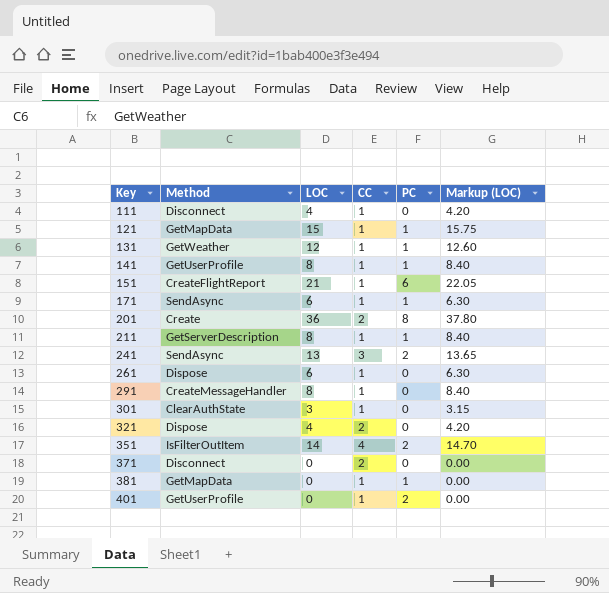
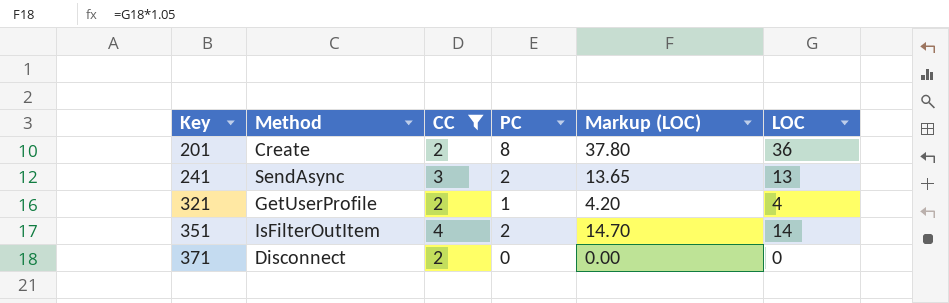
filter: none -> CC != 1
column LOC | position: 3 -> 6
321 | Method: Dispose -> GetUserProfile
321 | PC: 0 -> 1

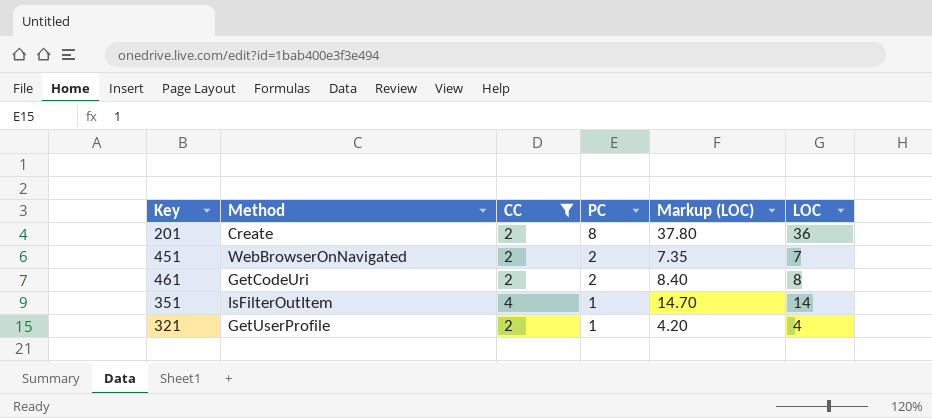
row order: Key ascending -> PC descending
row 241: SendAsync | 3 | 2 | 13.65 | 13 -> none
row 371: Disconnect | 2 | 0 | 0.00 | 0 -> none
row 451: none -> WebBrowserOnNavigated | 2 | 2 | 7.35 | 7
row 461: none -> GetCodeUri | 2 | 2 | 8.40 | 8
351 | PC: 2 -> 1

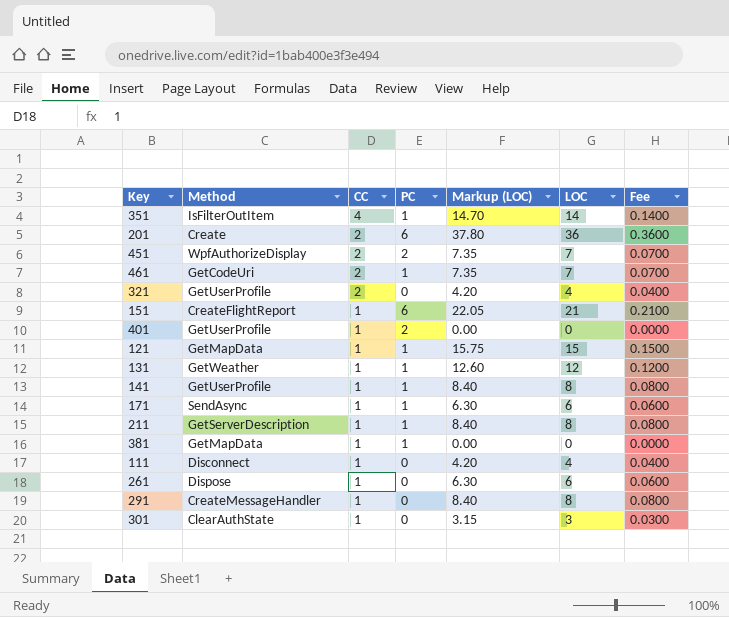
filter: CC != 1 -> none
row order: PC descending -> CC descending
column Fee | formula: none -> [LOC] * 0.01
201 | PC: 8 -> 6
451 | Method: WebBrowserOnNavigated -> WpfAuthorizeDisplay
461 | PC: 2 -> 1
461 | Markup (LOC): 8.40 -> 7.35
461 | LOC: 8 -> 7
321 | PC: 1 -> 0

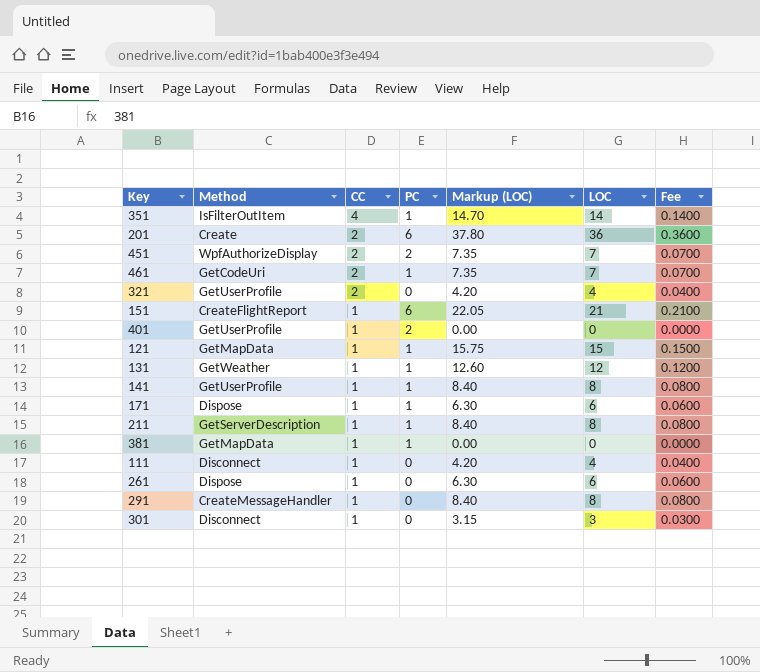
171 | Method: SendAsync -> Dispose
301 | Method: ClearAuthState -> Disconnect

